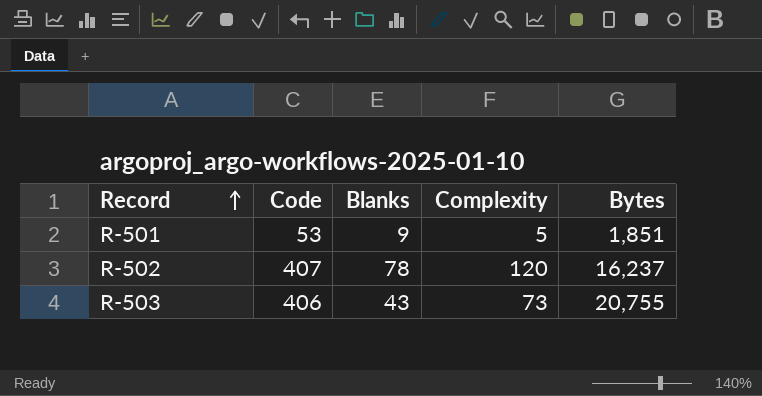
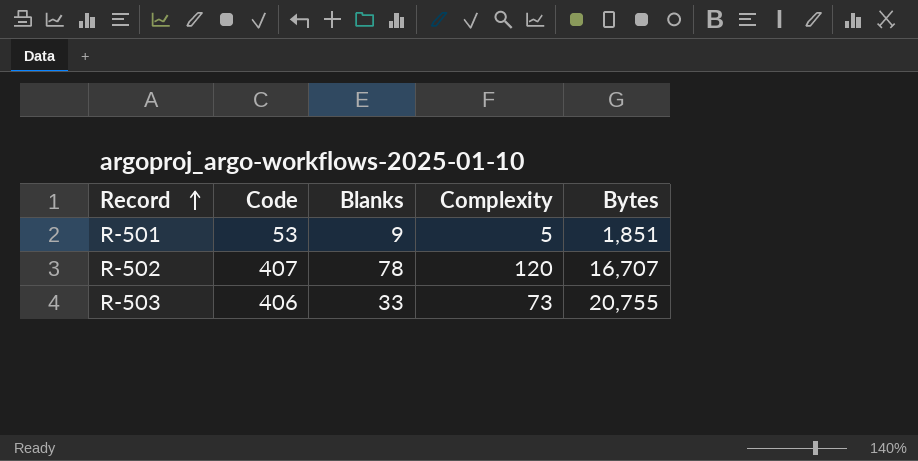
R-502 | Bytes: 16,237 -> 16,707
R-503 | Blanks: 43 -> 33

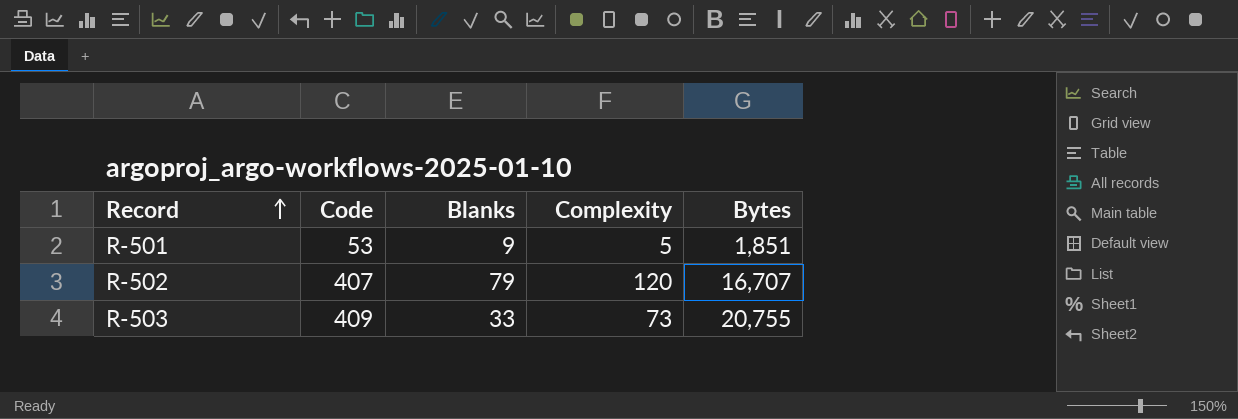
R-502 | Blanks: 78 -> 79
R-503 | Code: 406 -> 409

